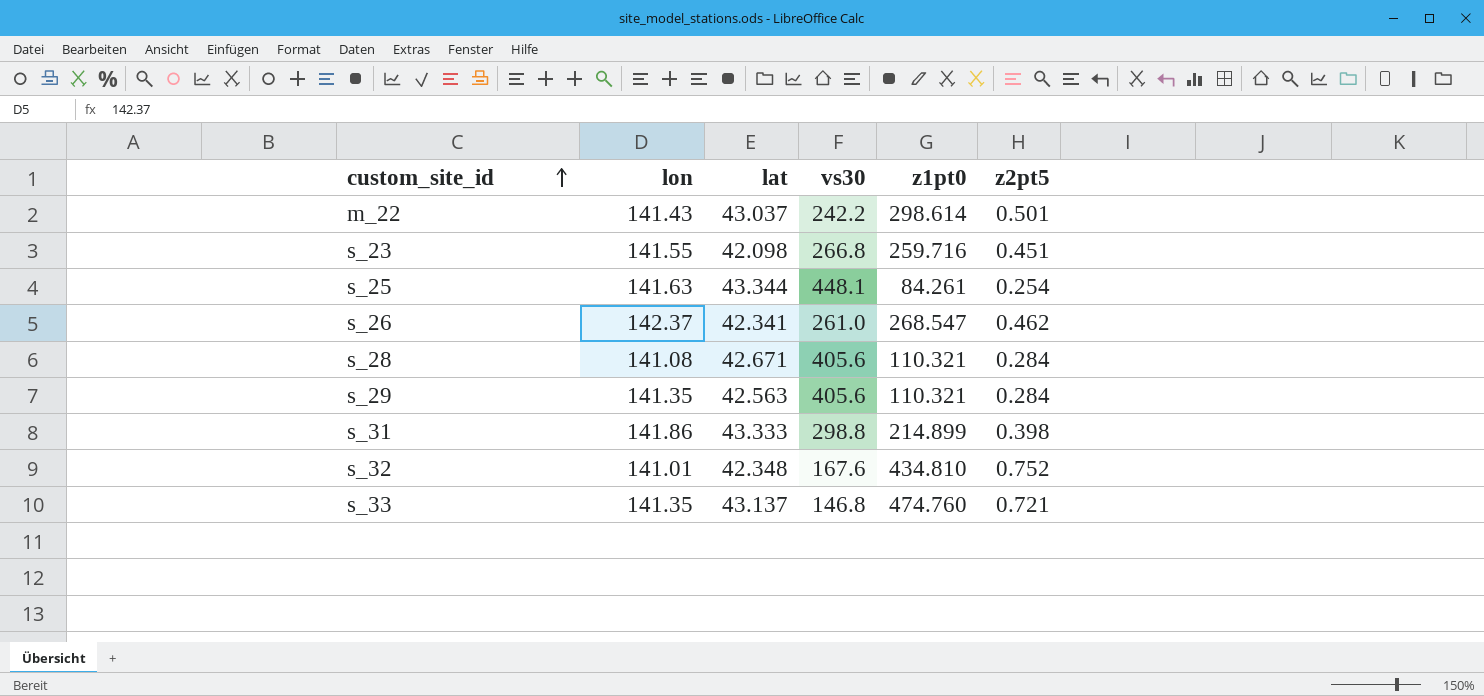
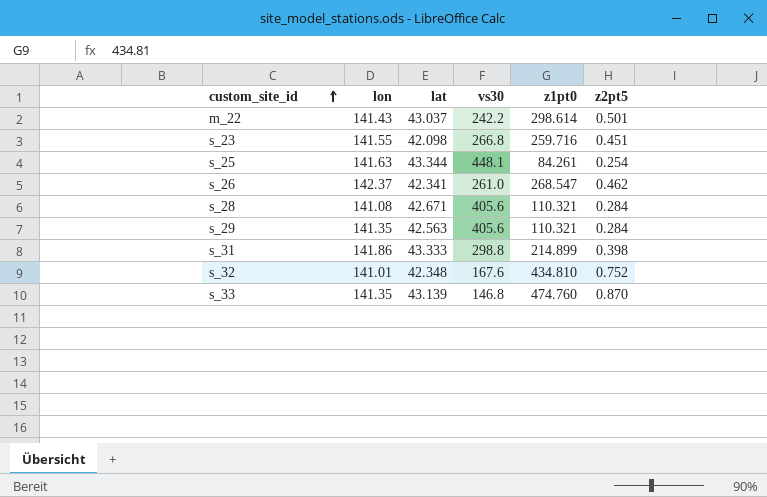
s_33 | lat: 43.137 -> 43.139
s_33 | z2pt5: 0.721 -> 0.870

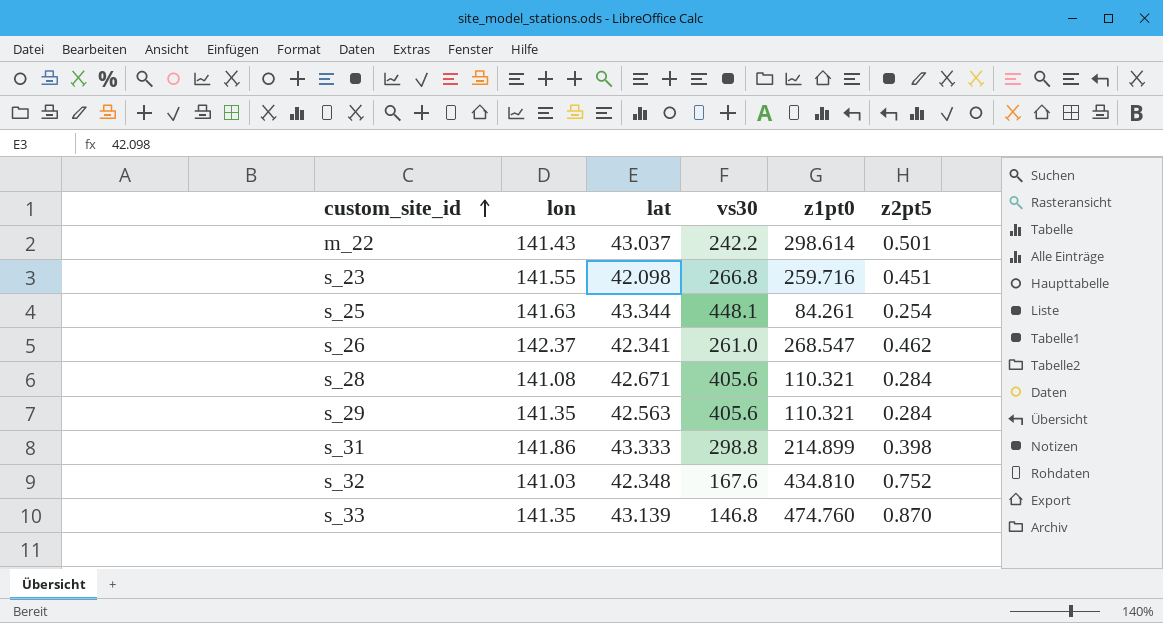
s_32 | lon: 141.01 -> 141.03

